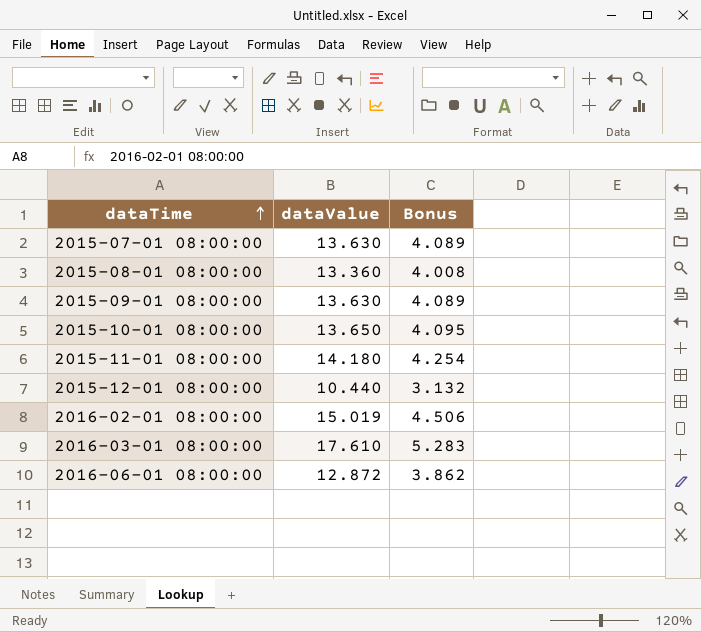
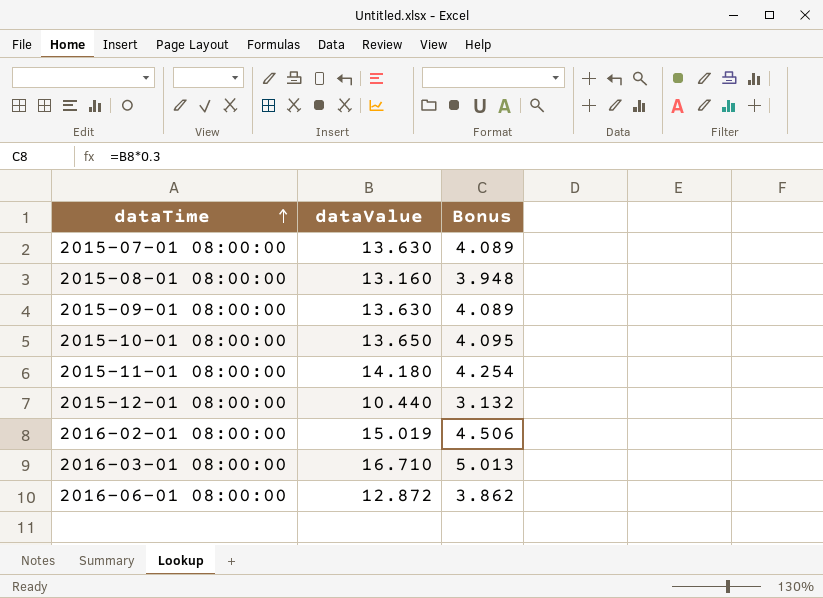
2015-08-01 08:00:00 | dataValue: 13.360 -> 13.160
2015-08-01 08:00:00 | Bonus: 4.008 -> 3.948
2016-03-01 08:00:00 | dataValue: 17.610 -> 16.710
2016-03-01 08:00:00 | Bonus: 5.283 -> 5.013

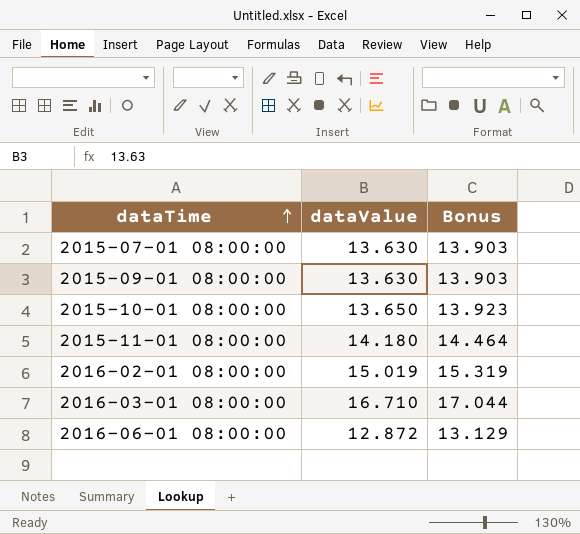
column Bonus | formula: [dataValue] * 0.3 -> [dataValue] * 1.02
row 2015-08-01 08:00:00: 13.160 | 3.948 -> none
row 2015-12-01 08:00:00: 10.440 | 3.132 -> none

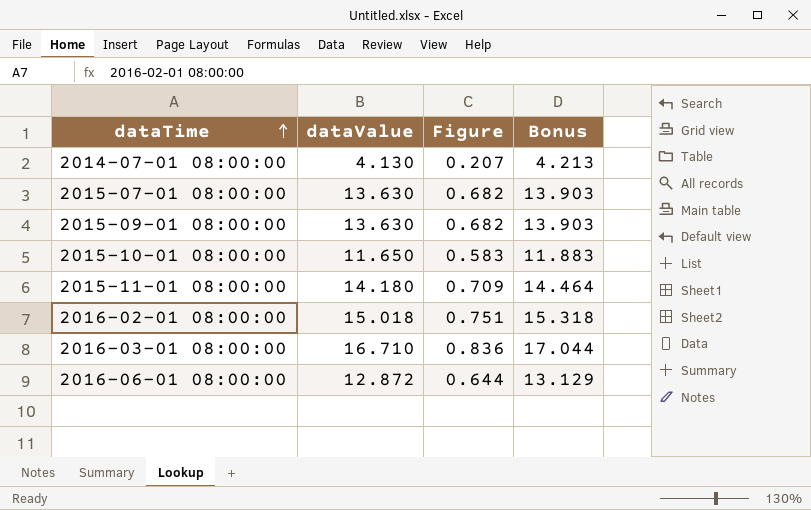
column Figure | formula: none -> [dataValue] * 0.05
row 2014-07-01 08:00:00: none -> 4.130 | 0.207 | 4.213
2015-10-01 08:00:00 | dataValue: 13.650 -> 11.650
2015-10-01 08:00:00 | Bonus: 13.923 -> 11.883
2016-02-01 08:00:00 | dataValue: 15.019 -> 15.018
2016-02-01 08:00:00 | Bonus: 15.319 -> 15.318

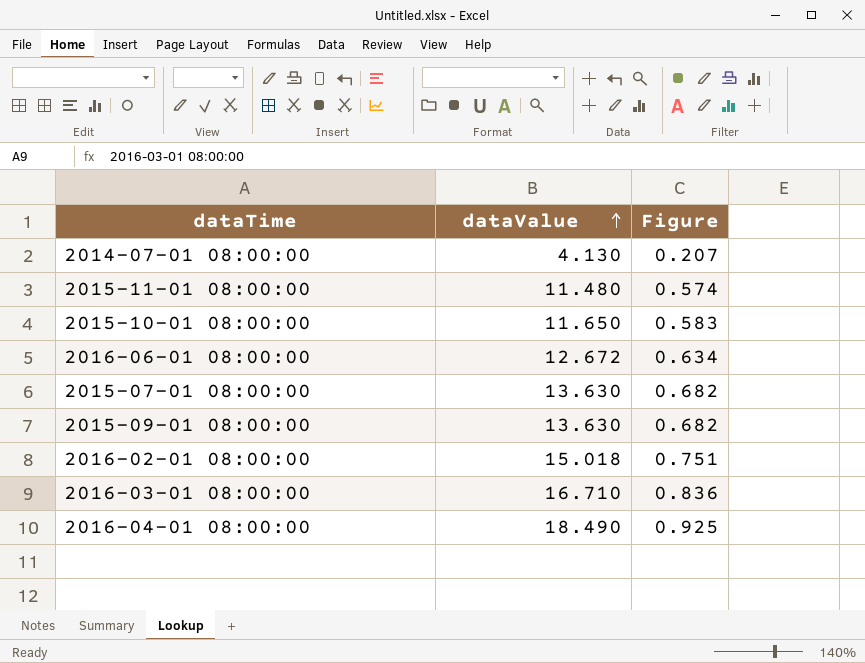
row order: dataTime ascending -> dataValue ascending
column Bonus | formula: [dataValue] * 1.02 -> none
2015-11-01 08:00:00 | dataValue: 14.180 -> 11.480
2015-11-01 08:00:00 | Figure: 0.709 -> 0.574
2016-06-01 08:00:00 | dataValue: 12.872 -> 12.672
2016-06-01 08:00:00 | Figure: 0.644 -> 0.634
row 2016-04-01 08:00:00: none -> 18.490 | 0.925

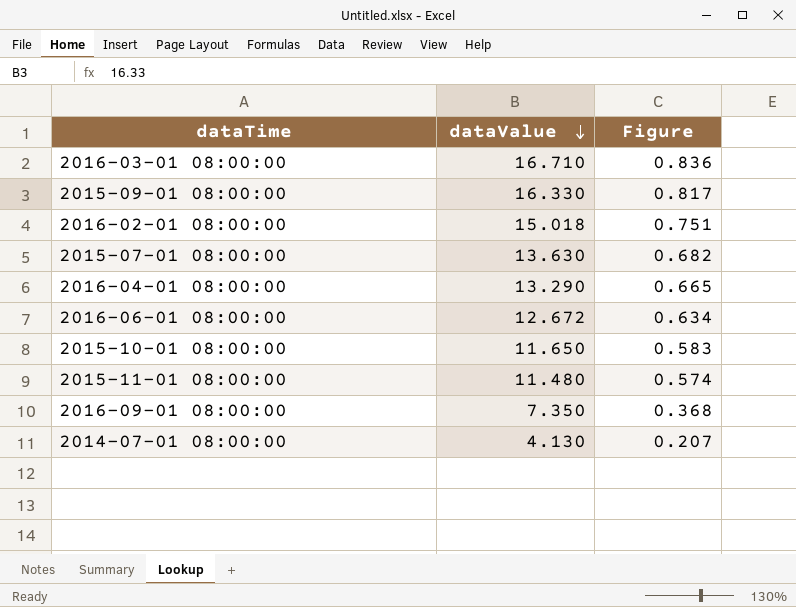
row order: dataValue ascending -> dataValue descending
2015-09-01 08:00:00 | dataValue: 13.630 -> 16.330
2015-09-01 08:00:00 | Figure: 0.682 -> 0.817
2016-04-01 08:00:00 | dataValue: 18.490 -> 13.290
2016-04-01 08:00:00 | Figure: 0.925 -> 0.665
row 2016-09-01 08:00:00: none -> 7.350 | 0.368

